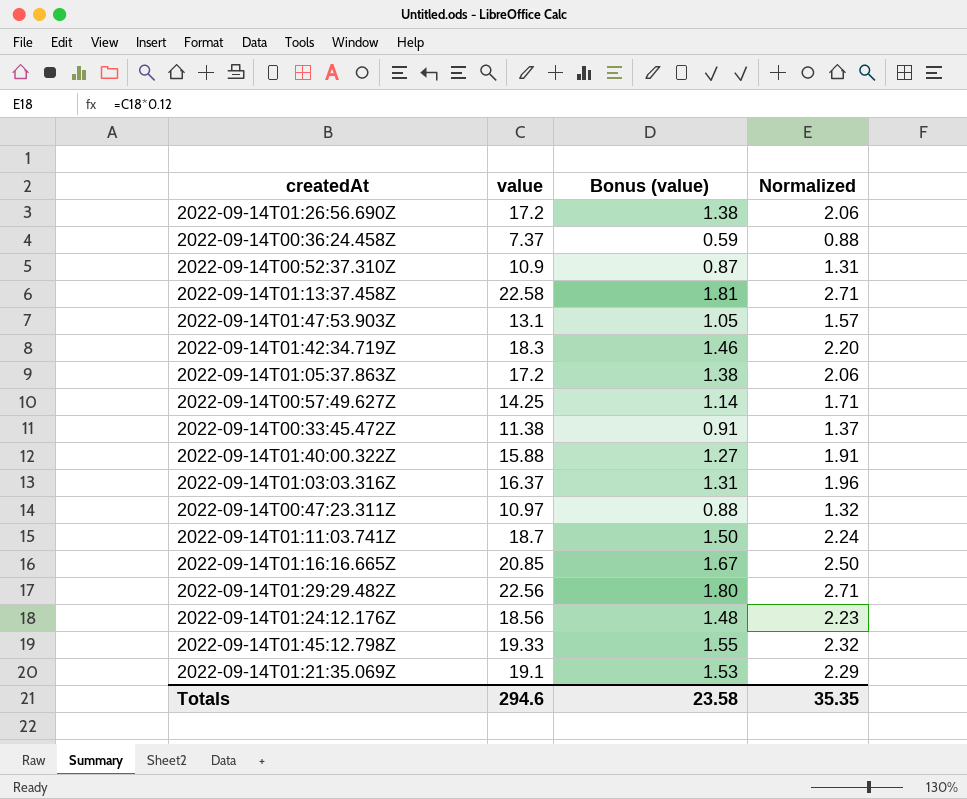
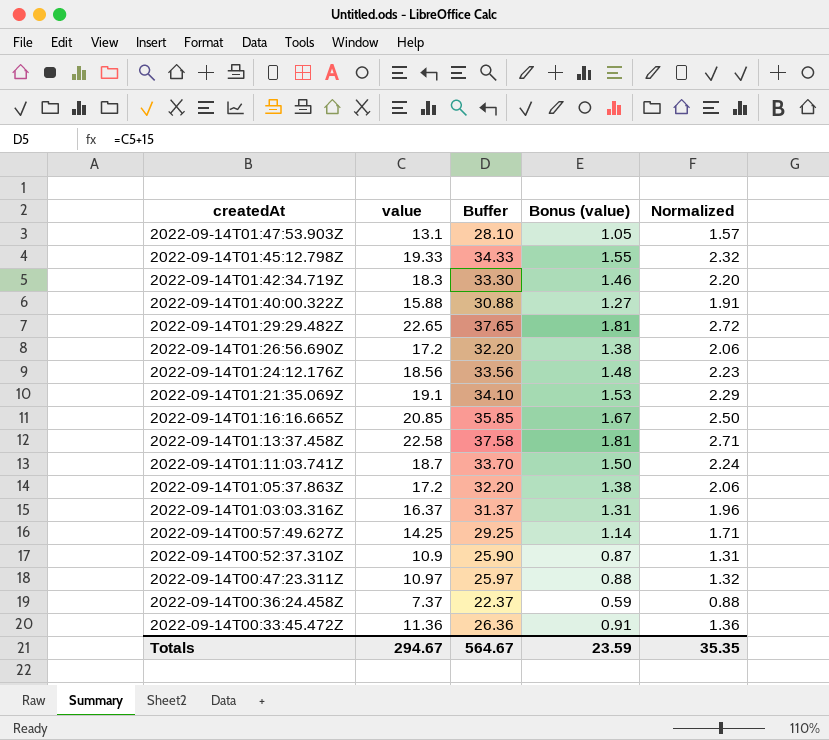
row order: none -> createdAt descending
column Buffer | formula: none -> [value] + 15
2022-09-14T01:29:29.482Z | value: 22.56 -> 22.65
2022-09-14T01:29:29.482Z | Bonus (value): 1.80 -> 1.81
2022-09-14T01:29:29.482Z | Normalized: 2.71 -> 2.72
2022-09-14T00:33:45.472Z | value: 11.38 -> 11.36
2022-09-14T00:33:45.472Z | Normalized: 1.37 -> 1.36
Totals | value: 294.6 -> 294.67
Totals | Bonus (value): 23.58 -> 23.59

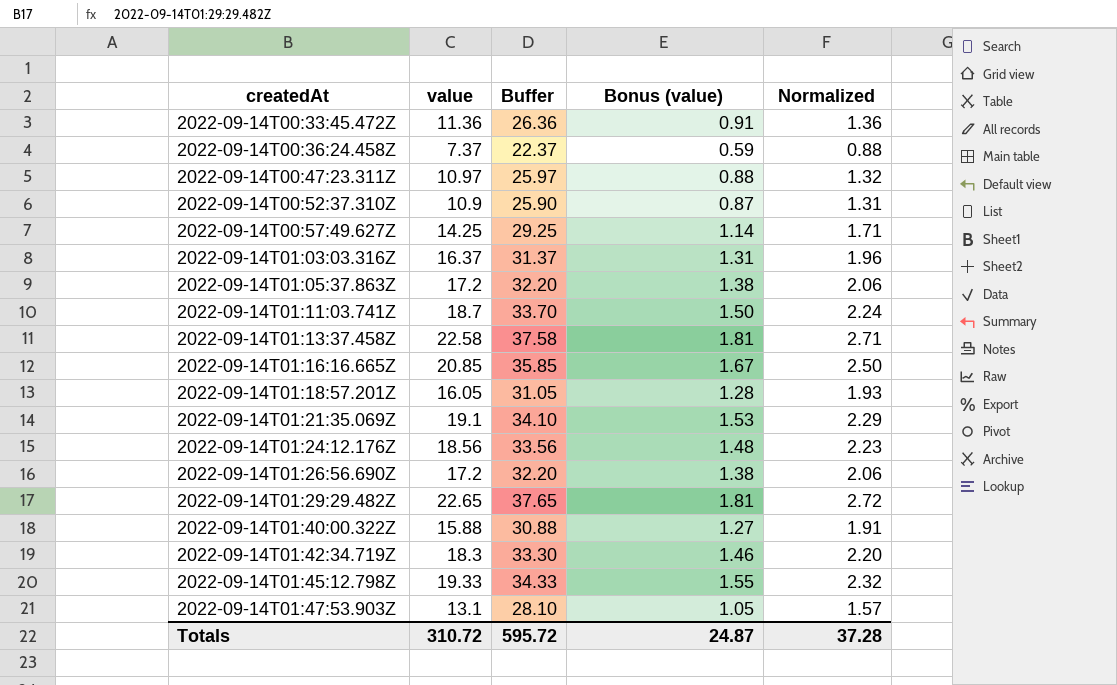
row order: createdAt descending -> createdAt ascending
row 2022-09-14T01:18:57.201Z: none -> 16.05 | 31.05 | 1.28 | 1.93
Totals | value: 294.67 -> 310.72
Totals | Buffer: 564.67 -> 595.72
Totals | Bonus (value): 23.59 -> 24.87
Totals | Normalized: 35.35 -> 37.28

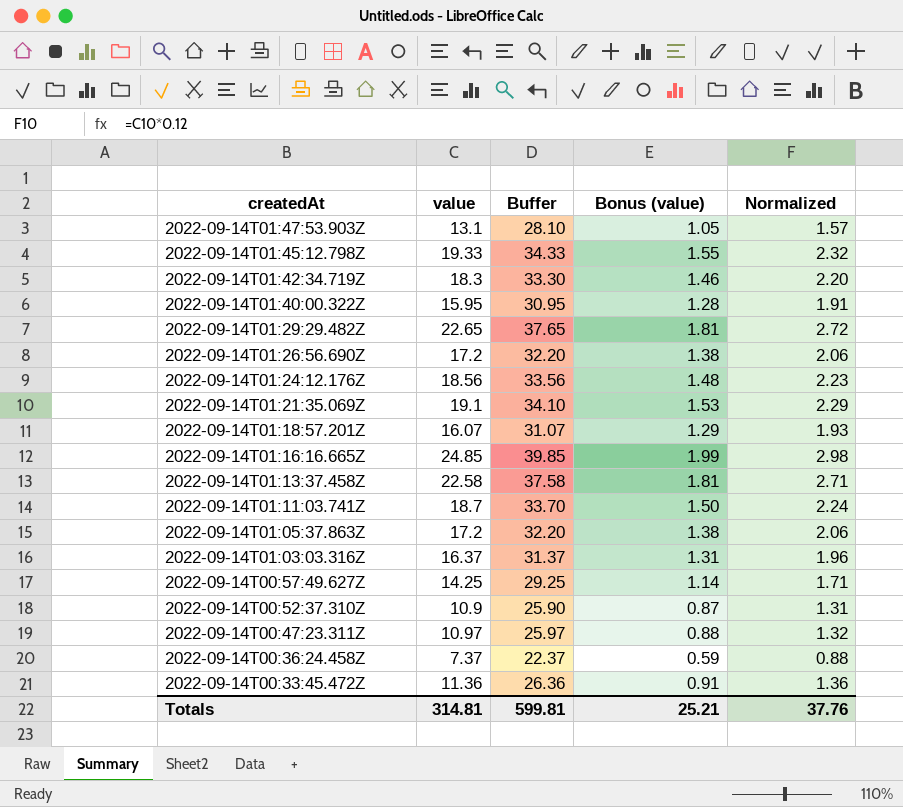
row order: createdAt ascending -> createdAt descending
2022-09-14T01:40:00.322Z | value: 15.88 -> 15.95
2022-09-14T01:40:00.322Z | Buffer: 30.88 -> 30.95
2022-09-14T01:40:00.322Z | Bonus (value): 1.27 -> 1.28
2022-09-14T01:18:57.201Z | value: 16.05 -> 16.07
2022-09-14T01:18:57.201Z | Buffer: 31.05 -> 31.07
2022-09-14T01:18:57.201Z | Bonus (value): 1.28 -> 1.29
2022-09-14T01:16:16.665Z | value: 20.85 -> 24.85
2022-09-14T01:16:16.665Z | Buffer: 35.85 -> 39.85
2022-09-14T01:16:16.665Z | Bonus (value): 1.67 -> 1.99
2022-09-14T01:16:16.665Z | Normalized: 2.50 -> 2.98
Totals | value: 310.72 -> 314.81
Totals | Buffer: 595.72 -> 599.81
Totals | Bonus (value): 24.87 -> 25.21
Totals | Normalized: 37.28 -> 37.76

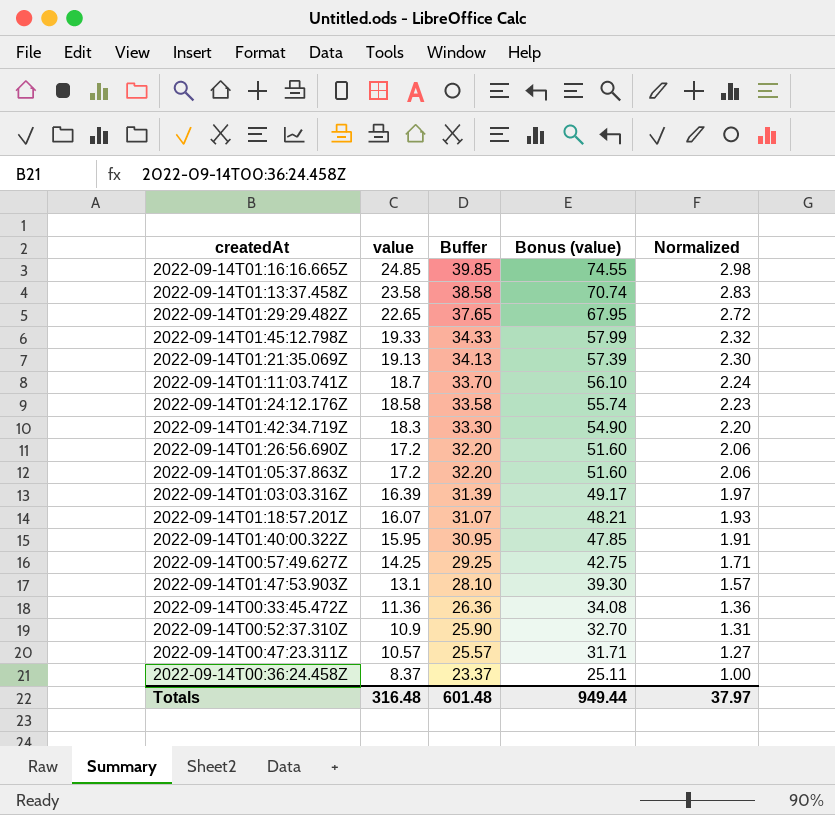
row order: createdAt descending -> value descending
column Bonus (value) | formula: [value] * 0.08 -> [value] * 3
2022-09-14T01:13:37.458Z | value: 22.58 -> 23.58
2022-09-14T01:13:37.458Z | Buffer: 37.58 -> 38.58
2022-09-14T01:13:37.458Z | Normalized: 2.71 -> 2.83
2022-09-14T01:21:35.069Z | value: 19.1 -> 19.13
2022-09-14T01:21:35.069Z | Buffer: 34.10 -> 34.13
2022-09-14T01:21:35.069Z | Normalized: 2.29 -> 2.30
2022-09-14T01:24:12.176Z | value: 18.56 -> 18.58
2022-09-14T01:24:12.176Z | Buffer: 33.56 -> 33.58
2022-09-14T01:03:03.316Z | value: 16.37 -> 16.39
2022-09-14T01:03:03.316Z | Buffer: 31.37 -> 31.39
2022-09-14T01:03:03.316Z | Normalized: 1.96 -> 1.97
2022-09-14T00:47:23.311Z | value: 10.97 -> 10.57
2022-09-14T00:47:23.311Z | Buffer: 25.97 -> 25.57
2022-09-14T00:47:23.311Z | Normalized: 1.32 -> 1.27
2022-09-14T00:36:24.458Z | value: 7.37 -> 8.37
2022-09-14T00:36:24.458Z | Buffer: 22.37 -> 23.37
2022-09-14T00:36:24.458Z | Normalized: 0.88 -> 1.00
Totals | value: 314.81 -> 316.48
Totals | Buffer: 599.81 -> 601.48
Totals | Bonus (value): 25.21 -> 949.44
Totals | Normalized: 37.76 -> 37.97

